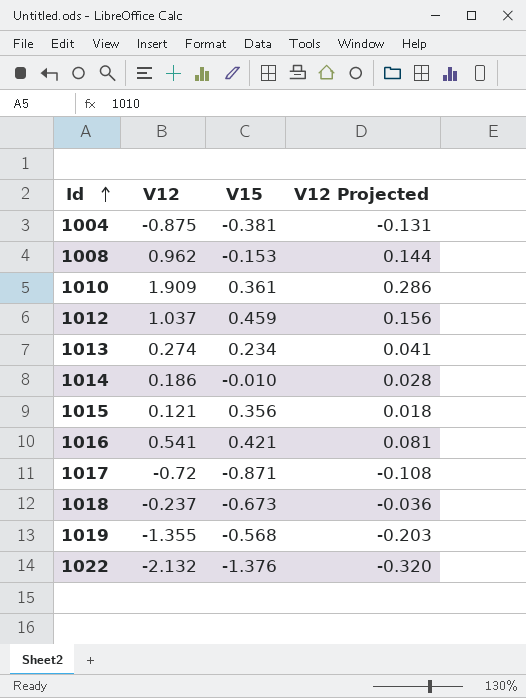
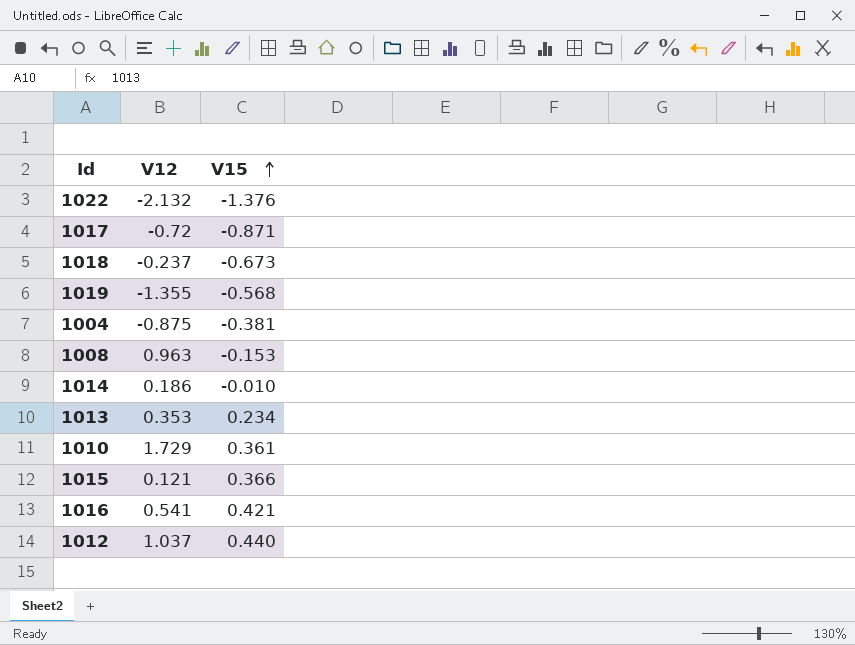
row order: Id ascending -> V15 ascending
column V12 Projected | formula: [V12] * 0.15 -> none
1008 | V12: 0.962 -> 0.963
1013 | V12: 0.274 -> 0.353
1010 | V12: 1.909 -> 1.729
1015 | V15: 0.356 -> 0.366
1012 | V15: 0.459 -> 0.440

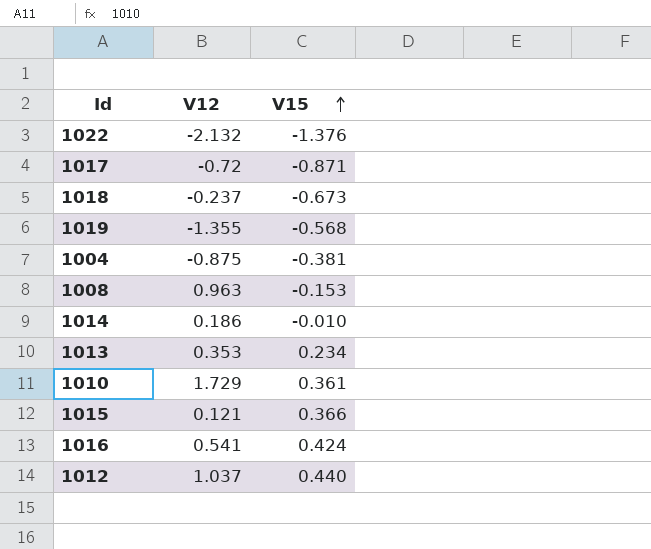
1016 | V15: 0.421 -> 0.424

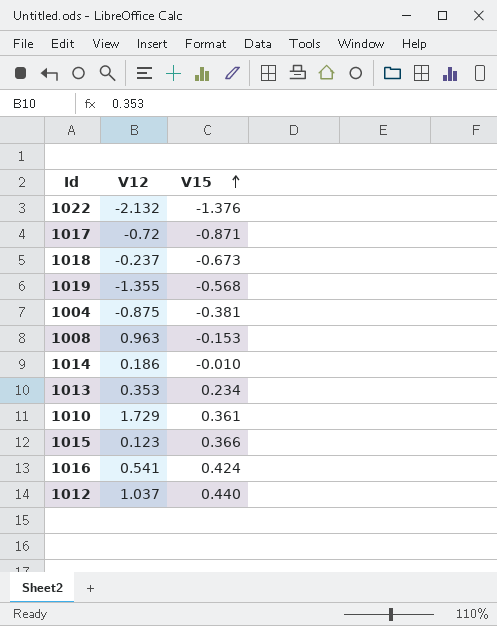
1015 | V12: 0.121 -> 0.123

